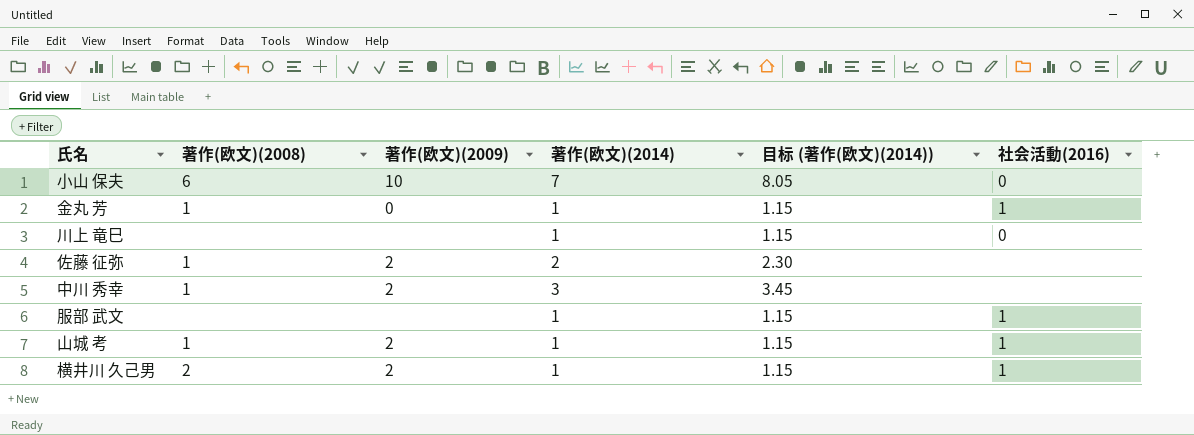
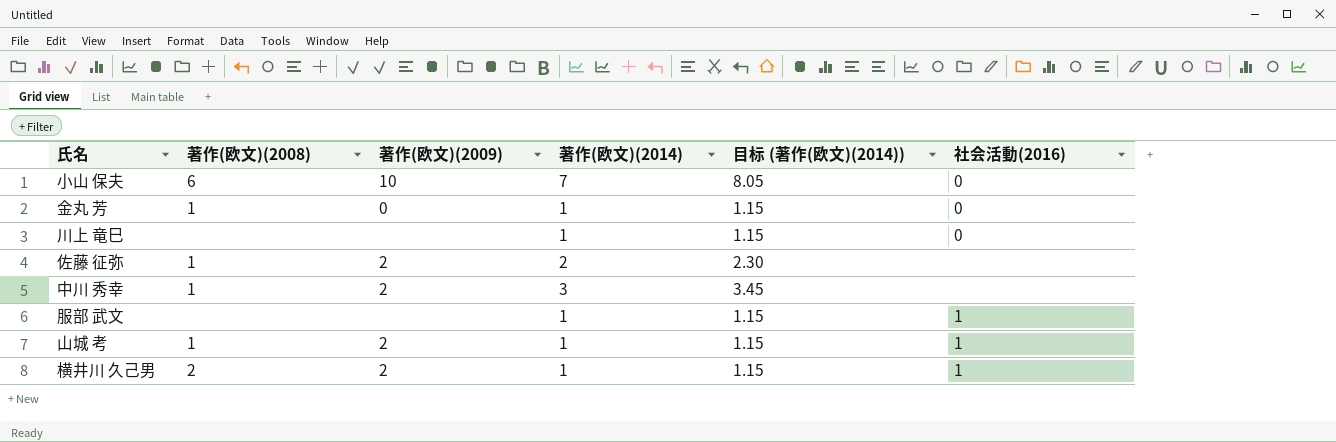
金丸 芳 | 社会活動(2016): 1 -> 0

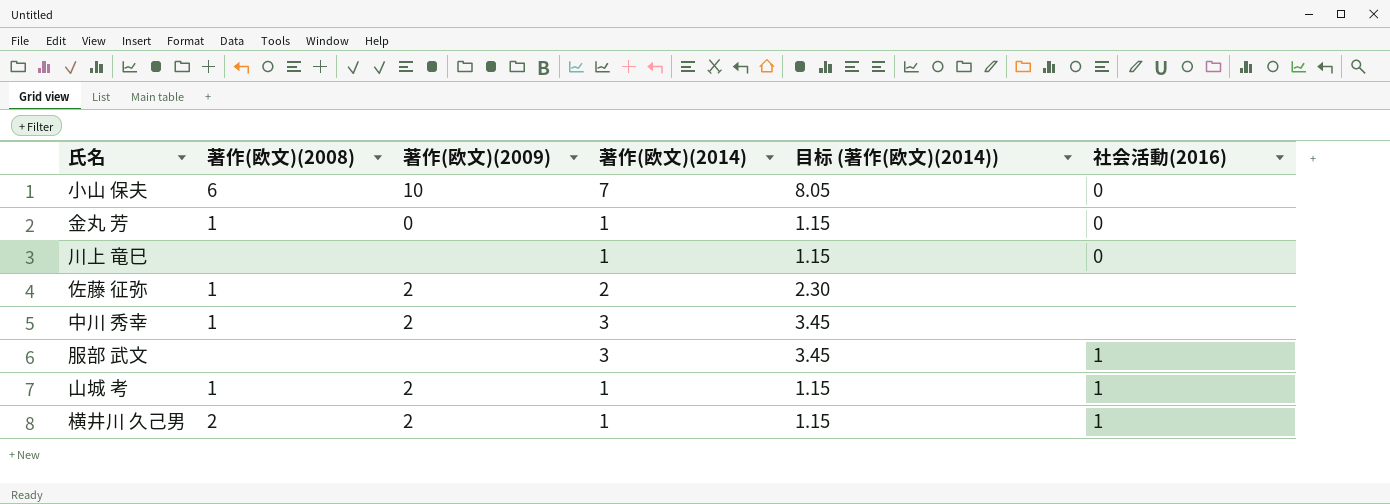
服部 武文 | 著作(欧文)(2014): 1 -> 3
服部 武文 | 目标 (著作(欧文)(2014)): 1.15 -> 3.45

